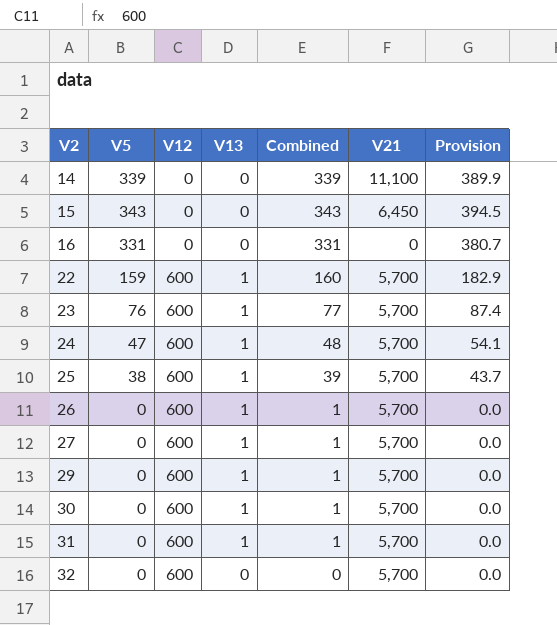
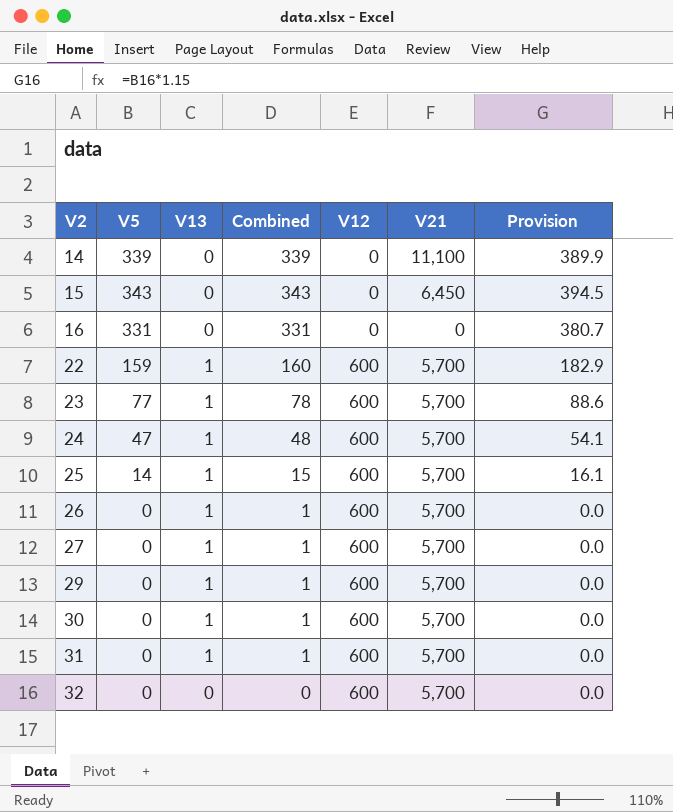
column V12 | position: 3 -> 5
23 | V5: 76 -> 77
23 | Combined: 77 -> 78
23 | Provision: 87.4 -> 88.6
25 | V5: 38 -> 14
25 | Combined: 39 -> 15
25 | Provision: 43.7 -> 16.1

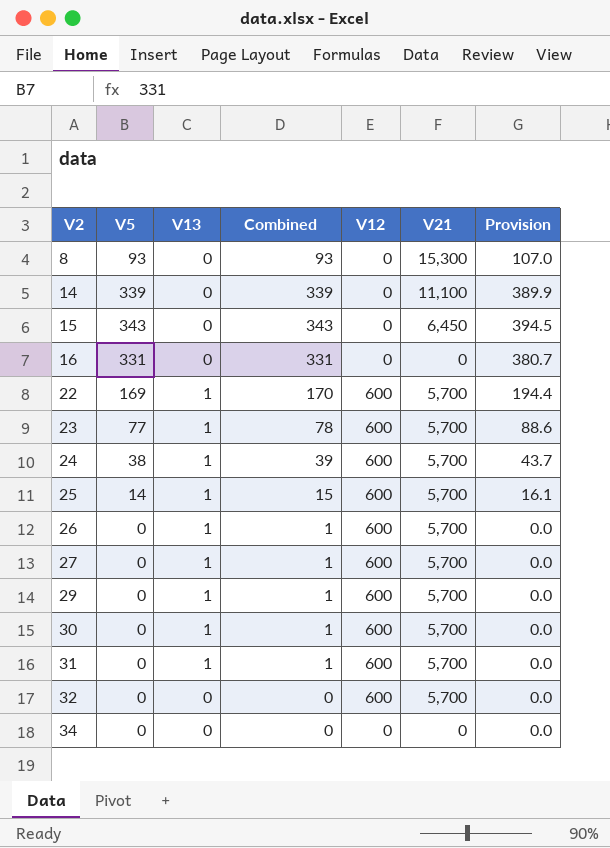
row 8: none -> 93 | 0 | 93 | 0 | 15,300 | 107.0
22 | V5: 159 -> 169
22 | Combined: 160 -> 170
22 | Provision: 182.9 -> 194.4
24 | V5: 47 -> 38
24 | Combined: 48 -> 39
24 | Provision: 54.1 -> 43.7
row 34: none -> 0 | 0 | 0 | 0 | 0 | 0.0

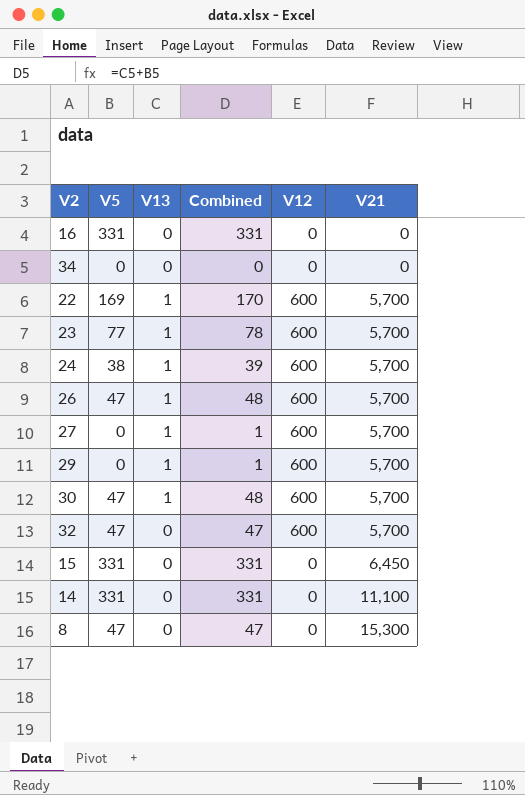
row order: V2 ascending -> V21 ascending
column Provision | formula: [V5] * 1.15 -> none
row 25: 14 | 1 | 15 | 600 | 5,700 | 16.1 -> none
row 31: 0 | 1 | 1 | 600 | 5,700 | 0.0 -> none
26 | V5: 0 -> 47
26 | Combined: 1 -> 48
30 | V5: 0 -> 47
30 | Combined: 1 -> 48
32 | V5: 0 -> 47
32 | Combined: 0 -> 47
15 | V5: 343 -> 331
15 | Combined: 343 -> 331
14 | V5: 339 -> 331
14 | Combined: 339 -> 331
8 | V5: 93 -> 47
8 | Combined: 93 -> 47

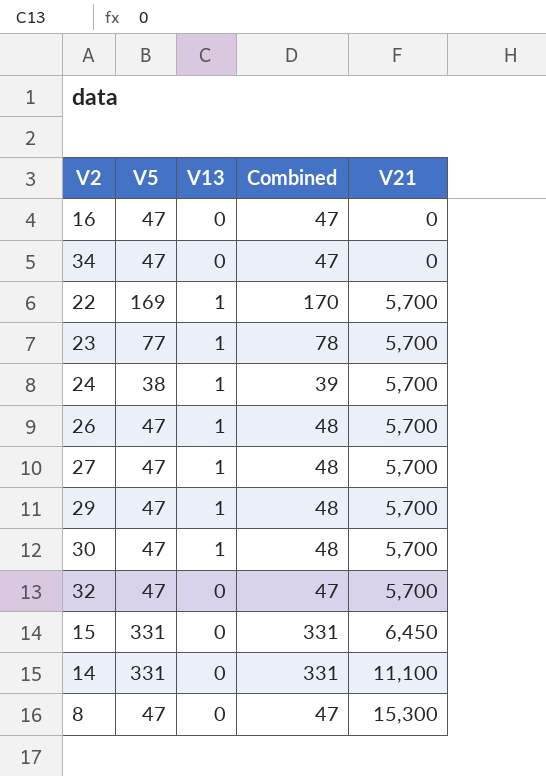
column V12 | position: 5 -> none
16 | V5: 331 -> 47
16 | Combined: 331 -> 47
34 | V5: 0 -> 47
34 | Combined: 0 -> 47
27 | V5: 0 -> 47
27 | Combined: 1 -> 48
29 | V5: 0 -> 47
29 | Combined: 1 -> 48

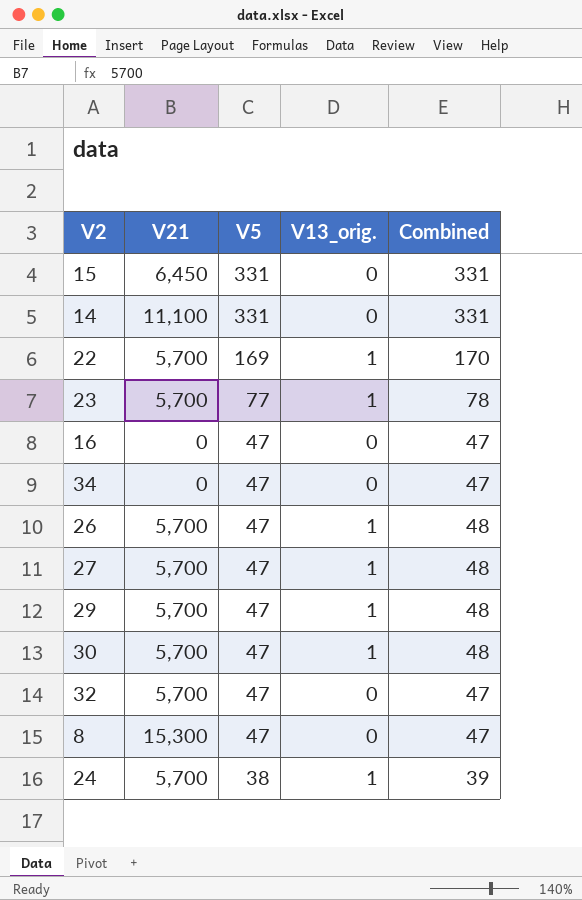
row order: V21 ascending -> V5 descending
column V21 | position: 5 -> 2
column name: V13 -> V13_orig.

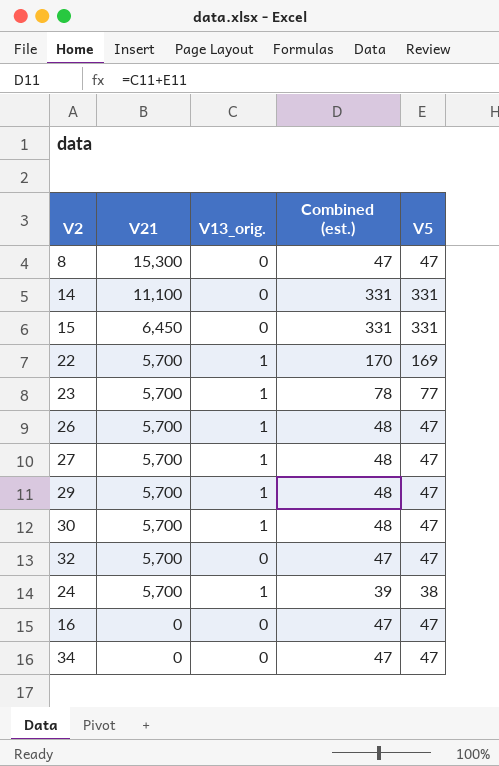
row order: V5 descending -> V21 descending
column name: Combined -> Combined (est.)
column V5 | position: 3 -> 5

